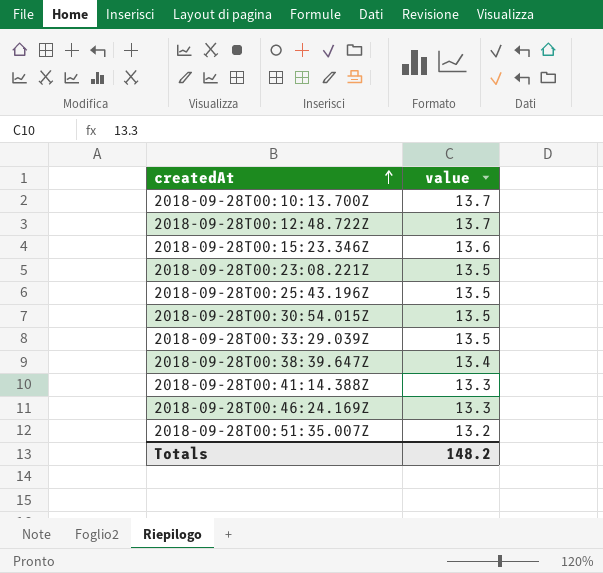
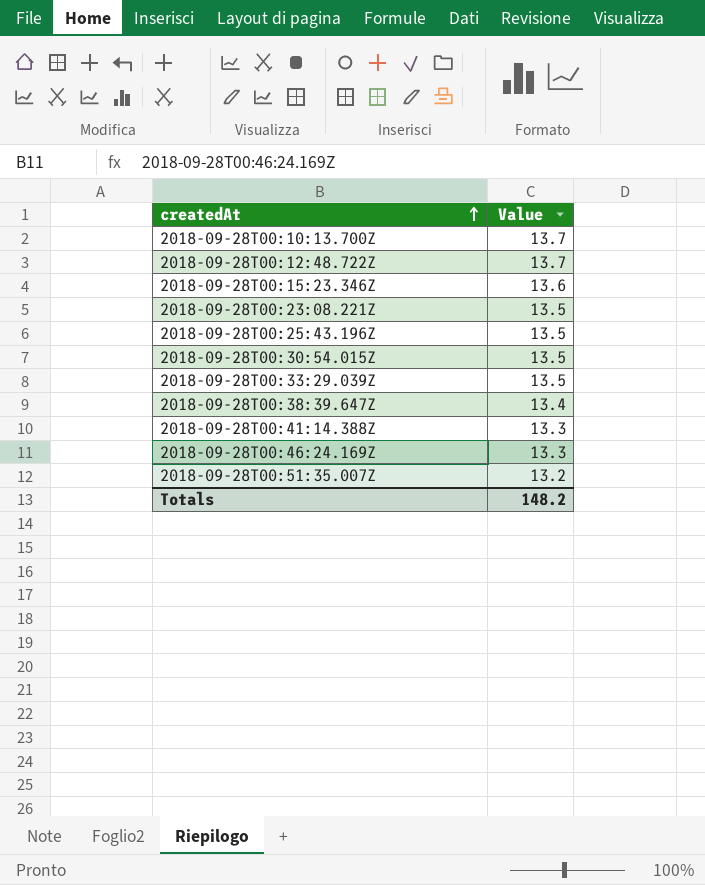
column name: value -> Value

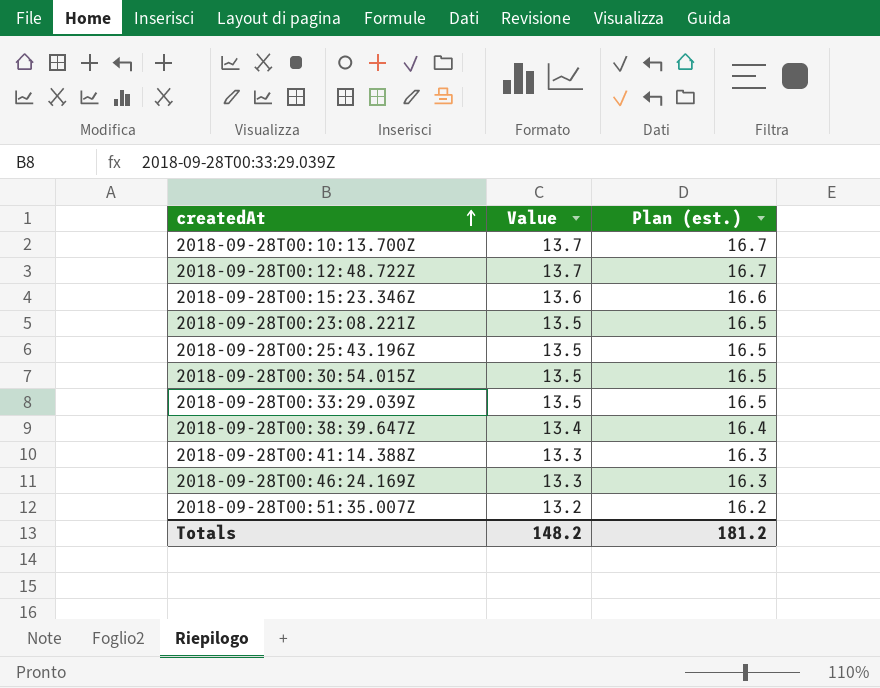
column Plan (est.) | formula: none -> [Value] + 3

